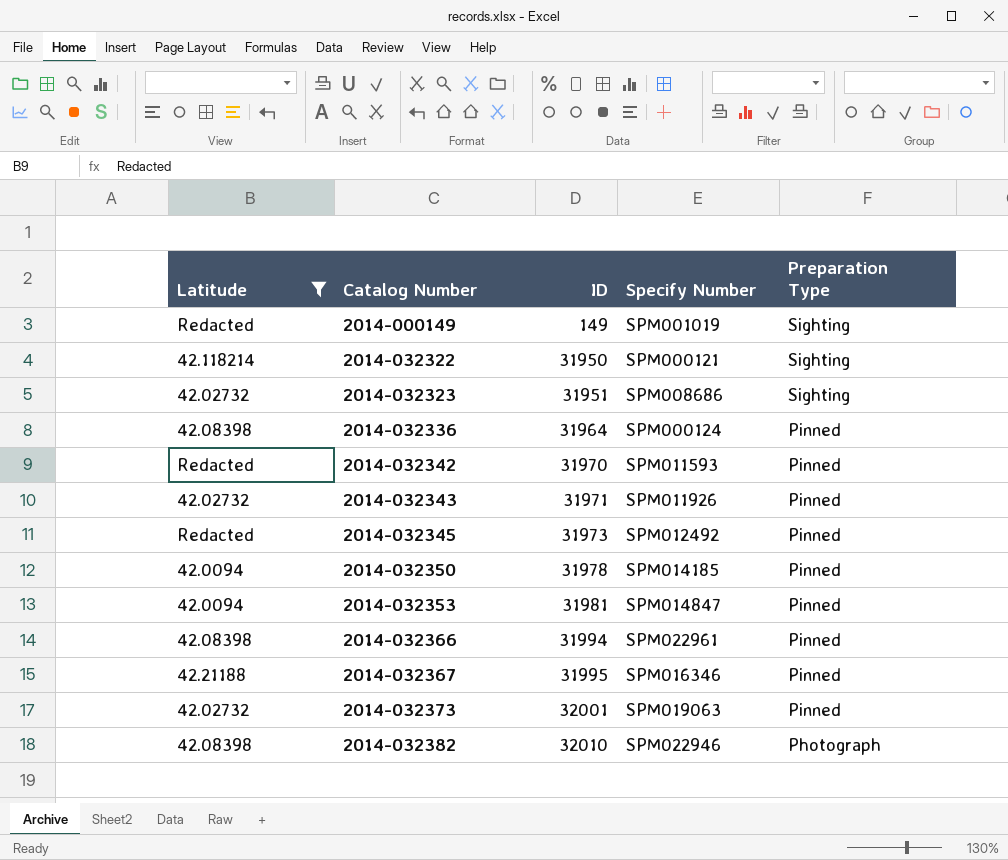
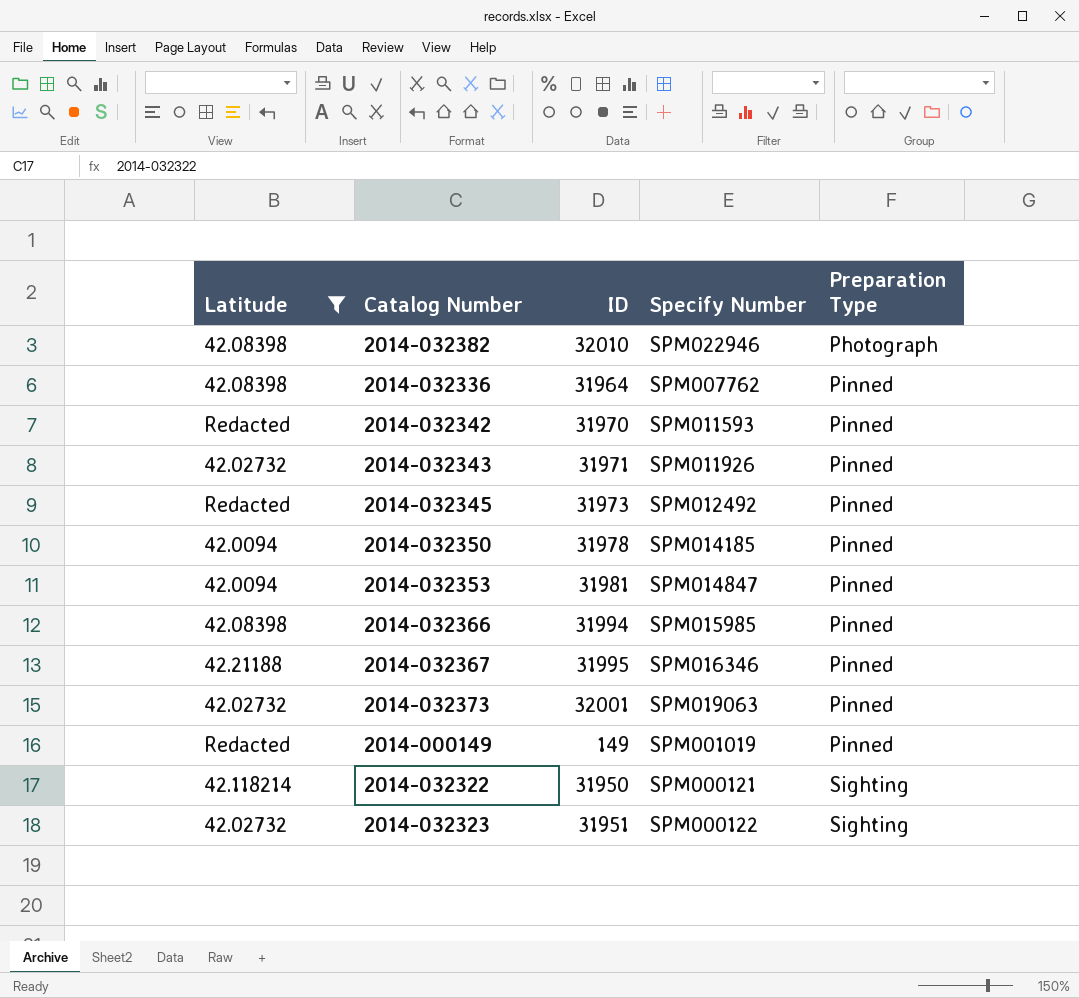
row order: Catalog Number ascending -> Preparation Type ascending
2014-032336 | Specify Number: SPM000124 -> SPM007762
2014-032366 | Specify Number: SPM022961 -> SPM015985
2014-000149 | Preparation Type: Sighting -> Pinned
2014-032323 | Specify Number: SPM008686 -> SPM000122

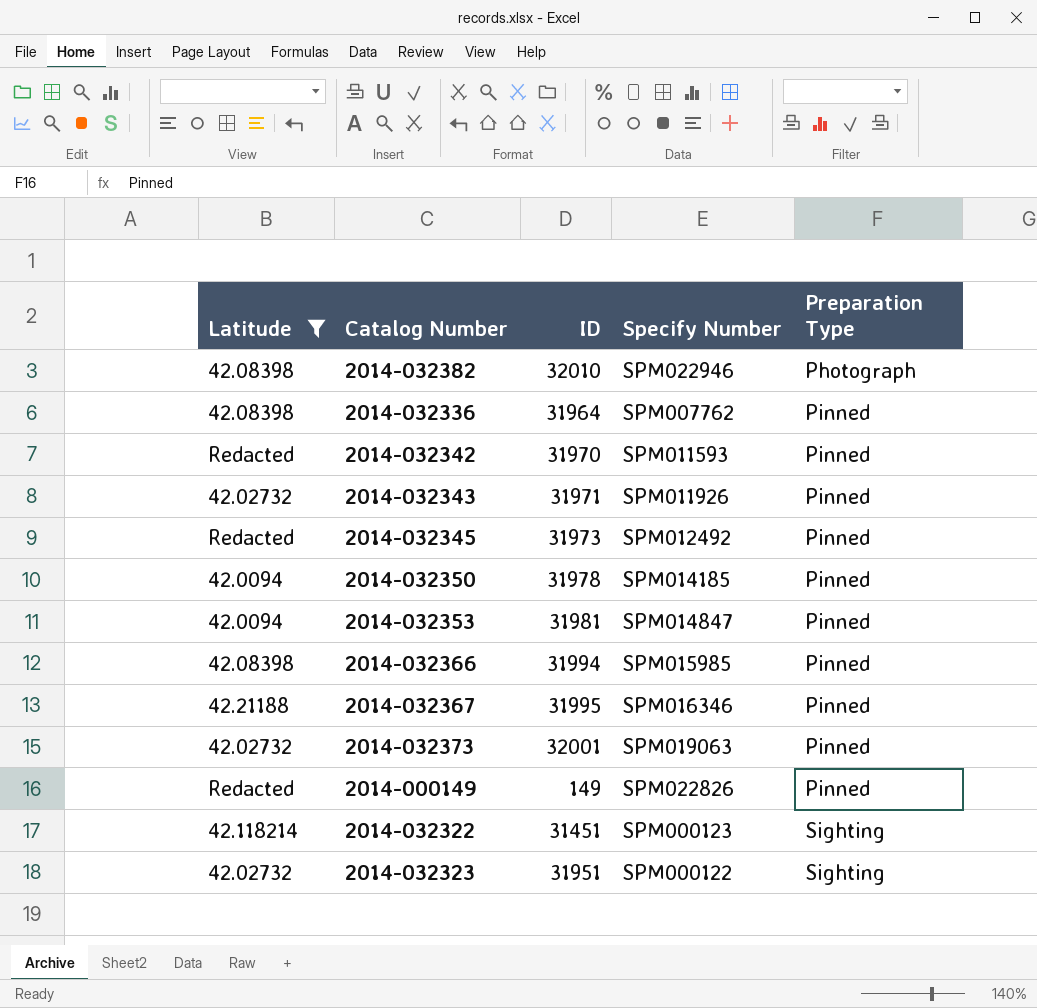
2014-000149 | Specify Number: SPM001019 -> SPM022826
2014-032322 | ID: 31950 -> 31451
2014-032322 | Specify Number: SPM000121 -> SPM000123

